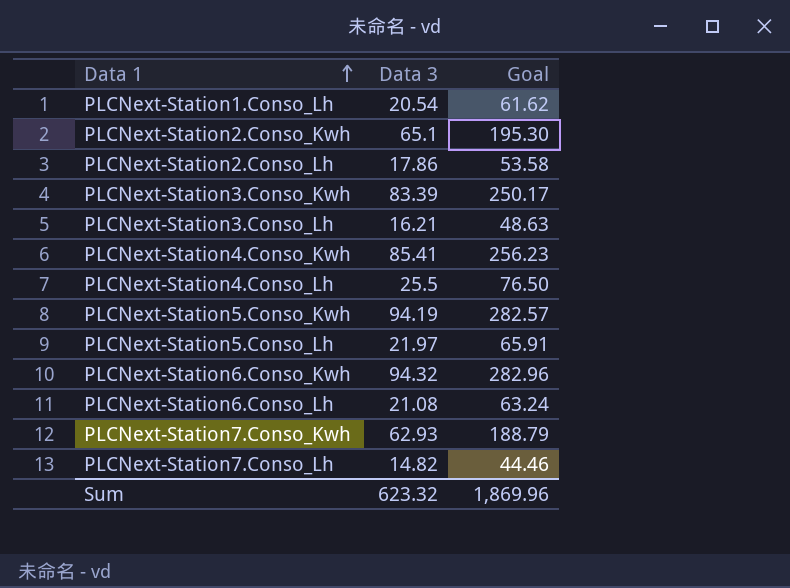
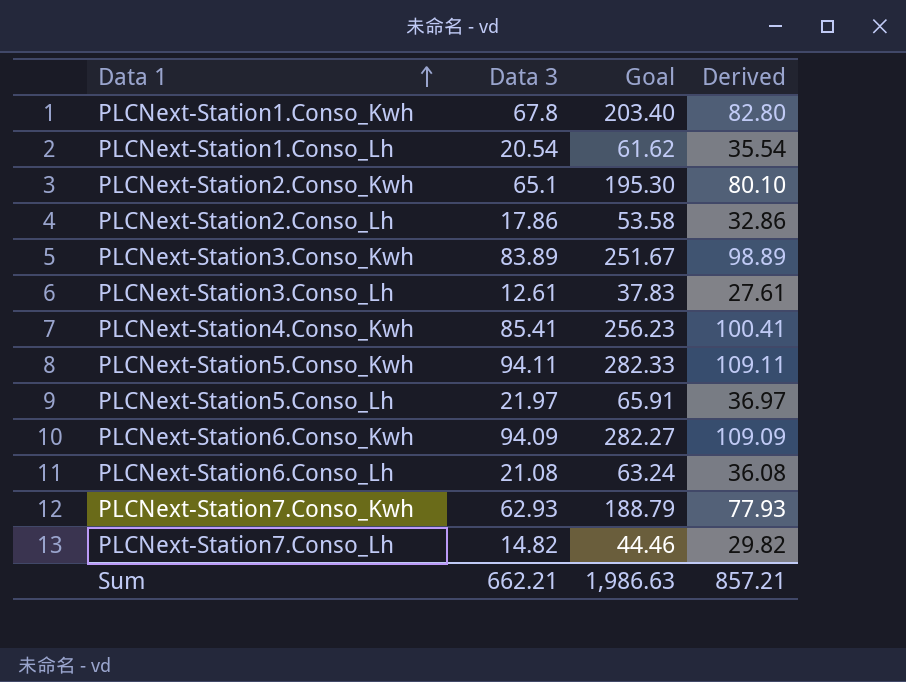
column Derived | formula: none -> [Data 3] + 15
row PLCNext-Station4.Conso_Lh: 25.5 | 76.50 -> none
row PLCNext-Station1.Conso_Kwh: none -> 67.8 | 203.40 | 82.80
PLCNext-Station3.Conso_Kwh | Data 3: 83.39 -> 83.89
PLCNext-Station3.Conso_Kwh | Goal: 250.17 -> 251.67
PLCNext-Station3.Conso_Lh | Data 3: 16.21 -> 12.61
PLCNext-Station3.Conso_Lh | Goal: 48.63 -> 37.83
PLCNext-Station5.Conso_Kwh | Data 3: 94.19 -> 94.11
PLCNext-Station5.Conso_Kwh | Goal: 282.57 -> 282.33
PLCNext-Station6.Conso_Kwh | Data 3: 94.32 -> 94.09
PLCNext-Station6.Conso_Kwh | Goal: 282.96 -> 282.27
Sum | Data 3: 623.32 -> 662.21
Sum | Goal: 1,869.96 -> 1,986.63

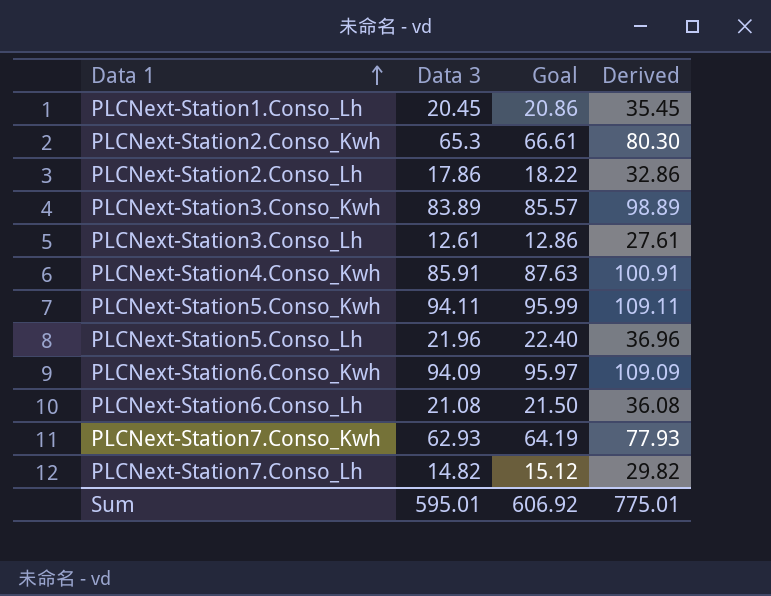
column Goal | formula: [Data 3] * 3 -> [Data 3] * 1.02
row PLCNext-Station1.Conso_Kwh: 67.8 | 203.40 | 82.80 -> none
PLCNext-Station1.Conso_Lh | Data 3: 20.54 -> 20.45
PLCNext-Station1.Conso_Lh | Derived: 35.54 -> 35.45
PLCNext-Station2.Conso_Kwh | Data 3: 65.1 -> 65.3
PLCNext-Station2.Conso_Kwh | Derived: 80.10 -> 80.30
PLCNext-Station4.Conso_Kwh | Data 3: 85.41 -> 85.91
PLCNext-Station4.Conso_Kwh | Derived: 100.41 -> 100.91
PLCNext-Station5.Conso_Lh | Data 3: 21.97 -> 21.96
PLCNext-Station5.Conso_Lh | Derived: 36.97 -> 36.96
Sum | Data 3: 662.21 -> 595.01
Sum | Goal: 1,986.63 -> 606.92
Sum | Derived: 857.21 -> 775.01

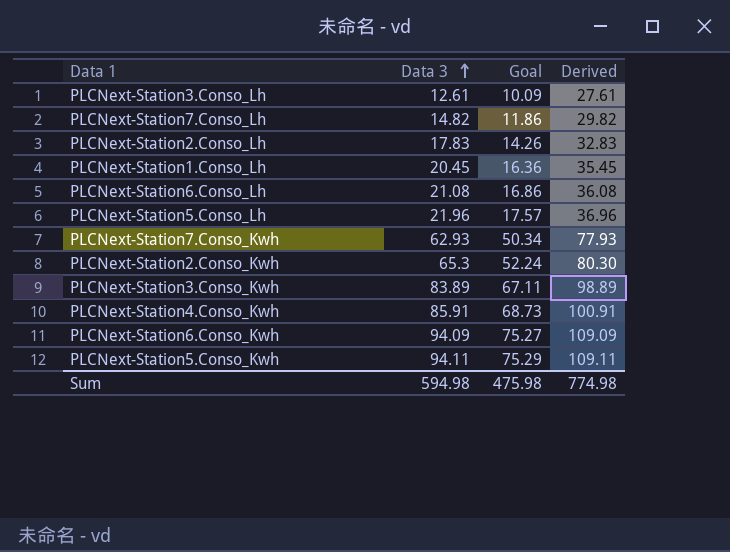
row order: Data 1 ascending -> Data 3 ascending
column Goal | formula: [Data 3] * 1.02 -> [Data 3] * 0.8
PLCNext-Station2.Conso_Lh | Data 3: 17.86 -> 17.83
PLCNext-Station2.Conso_Lh | Derived: 32.86 -> 32.83
Sum | Data 3: 595.01 -> 594.98
Sum | Goal: 606.92 -> 475.98
Sum | Derived: 775.01 -> 774.98

